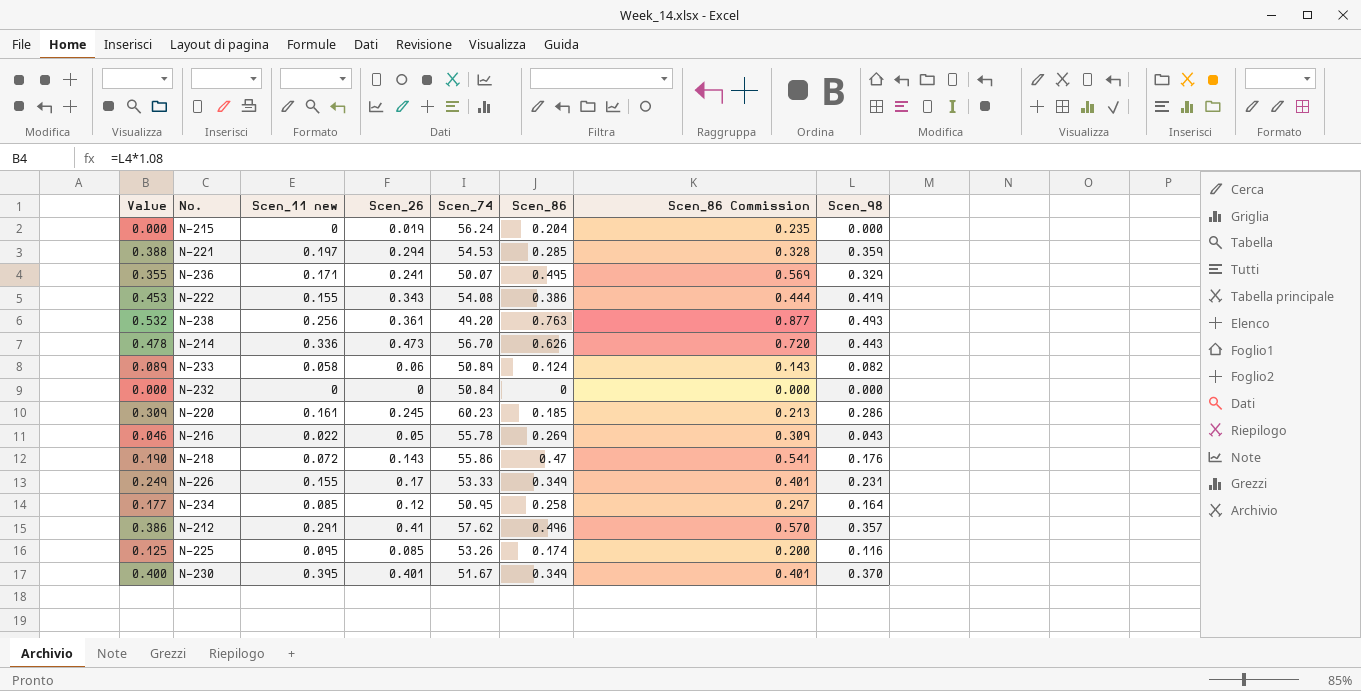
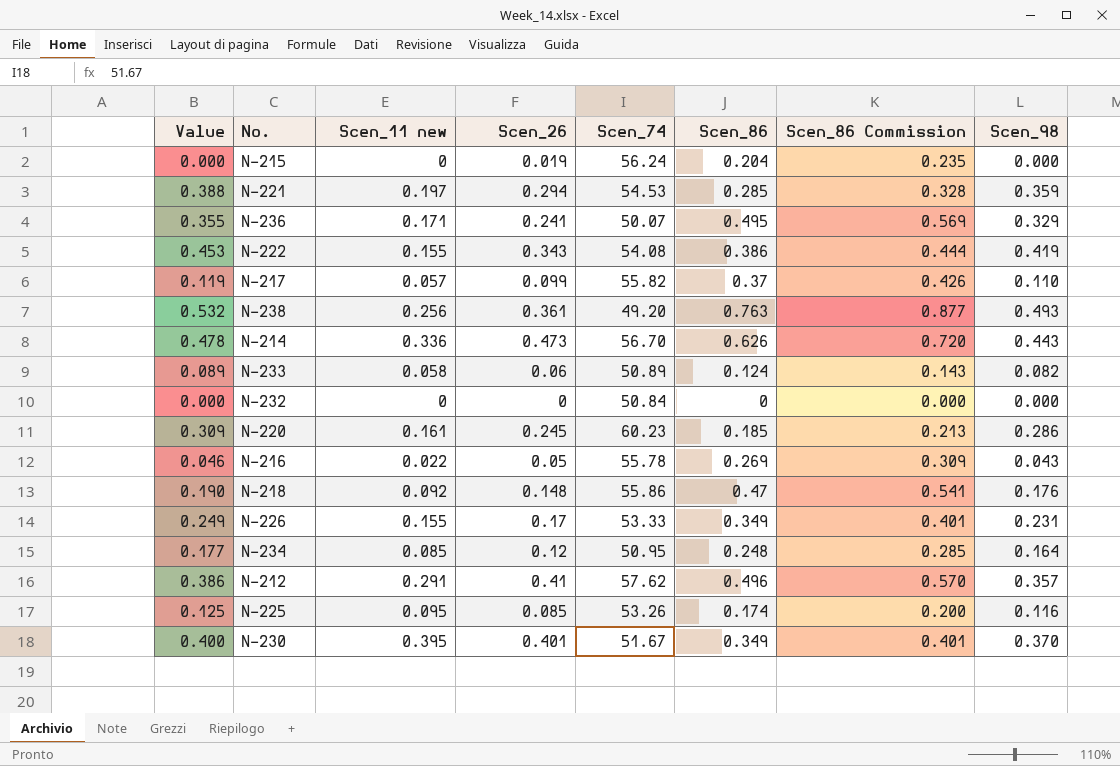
row N-217: none -> 0.119 | 0.057 | 0.099 | 55.82 | 0.37 | 0.426 | 0.110
N-218 | Scen_11 new: 0.072 -> 0.092
N-218 | Scen_26: 0.143 -> 0.148
N-234 | Scen_86: 0.258 -> 0.248
N-234 | Scen_86 Commission: 0.297 -> 0.285

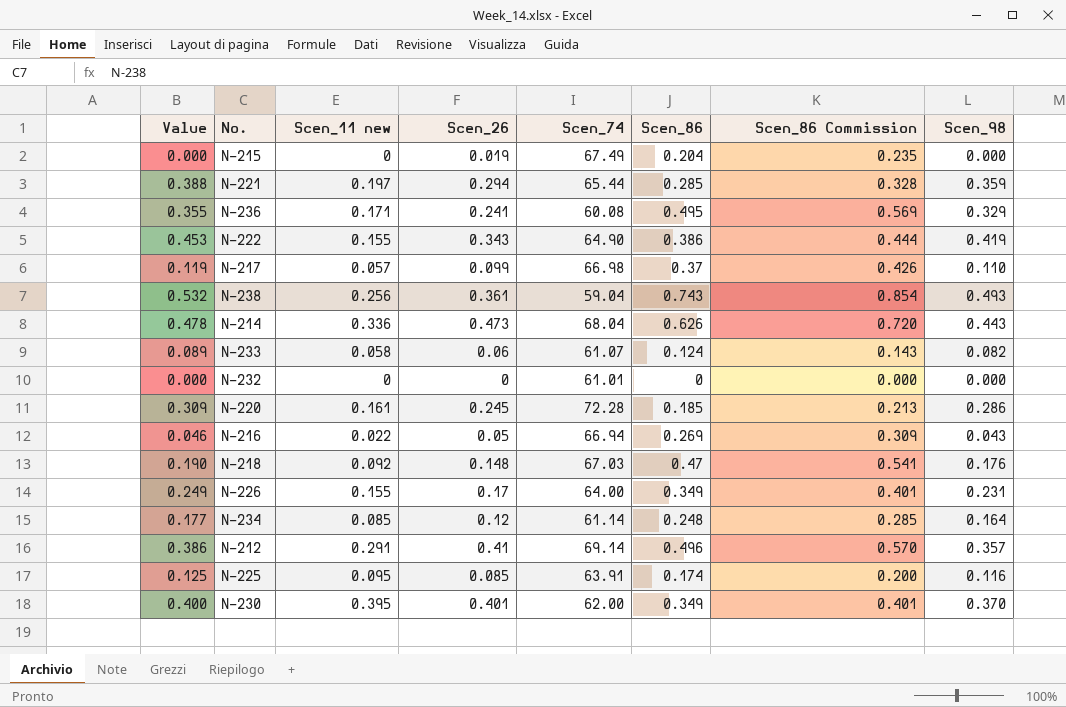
N-215 | Scen_74: 56.24 -> 67.49
N-221 | Scen_74: 54.53 -> 65.44
N-236 | Scen_74: 50.07 -> 60.08
N-222 | Scen_74: 54.08 -> 64.90
N-217 | Scen_74: 55.82 -> 66.98
N-238 | Scen_74: 49.20 -> 59.04
N-238 | Scen_86: 0.763 -> 0.743
N-238 | Scen_86 Commission: 0.877 -> 0.854
N-214 | Scen_74: 56.70 -> 68.04
N-233 | Scen_74: 50.89 -> 61.07
N-232 | Scen_74: 50.84 -> 61.01
N-220 | Scen_74: 60.23 -> 72.28
N-216 | Scen_74: 55.78 -> 66.94
N-218 | Scen_74: 55.86 -> 67.03
N-226 | Scen_74: 53.33 -> 64.00
N-234 | Scen_74: 50.95 -> 61.14
N-212 | Scen_74: 57.62 -> 69.14
N-225 | Scen_74: 53.26 -> 63.91
N-230 | Scen_74: 51.67 -> 62.00

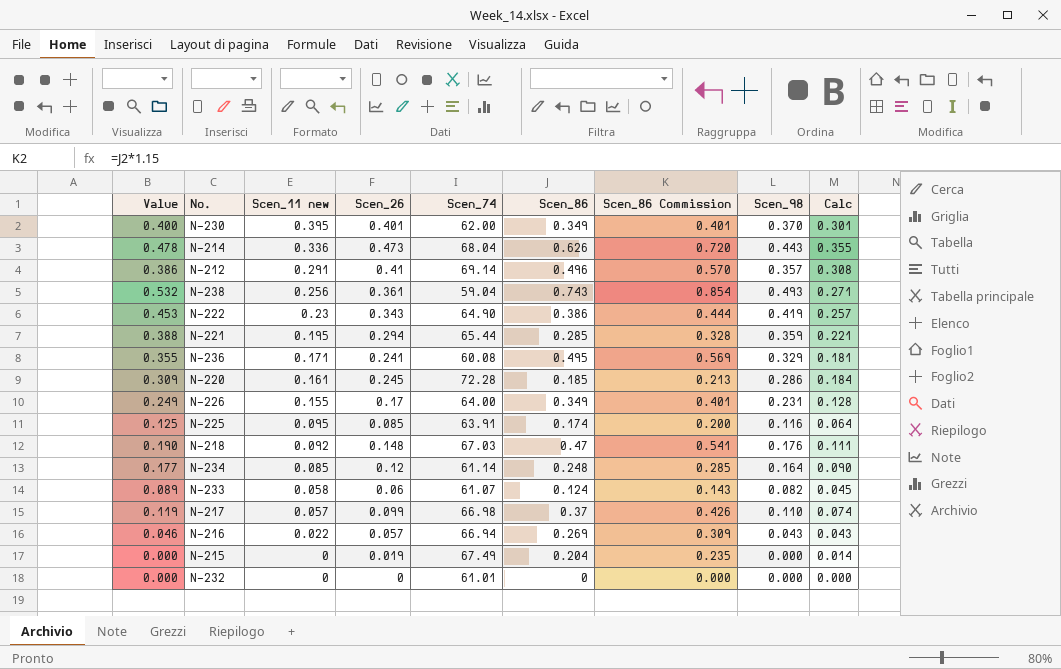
row order: none -> Scen_11 new descending
column Calc | formula: none -> [Scen_26] * 0.75
N-222 | Scen_11 new: 0.155 -> 0.23
N-221 | Scen_11 new: 0.197 -> 0.195
N-216 | Scen_26: 0.05 -> 0.057

